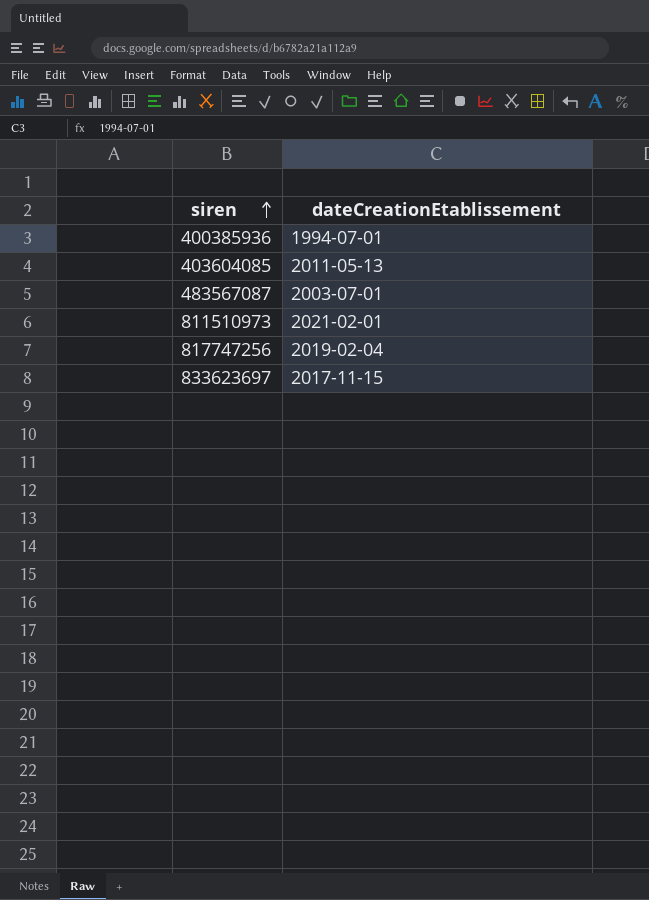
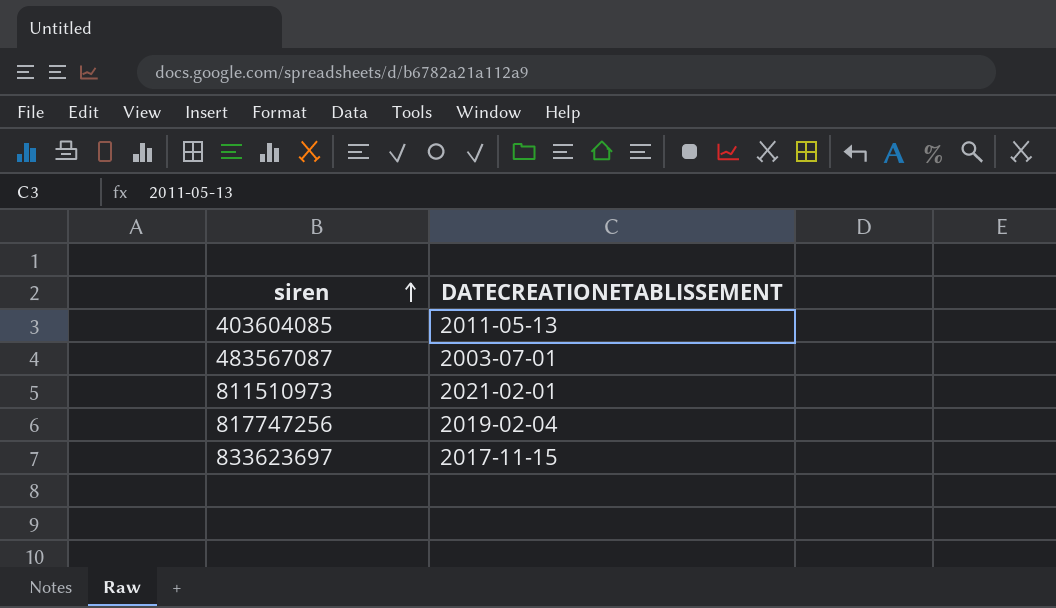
column name: dateCreationEtablissement -> DATECREATIONETABLISSEMENT
row 400385936: 1994-07-01 -> none

